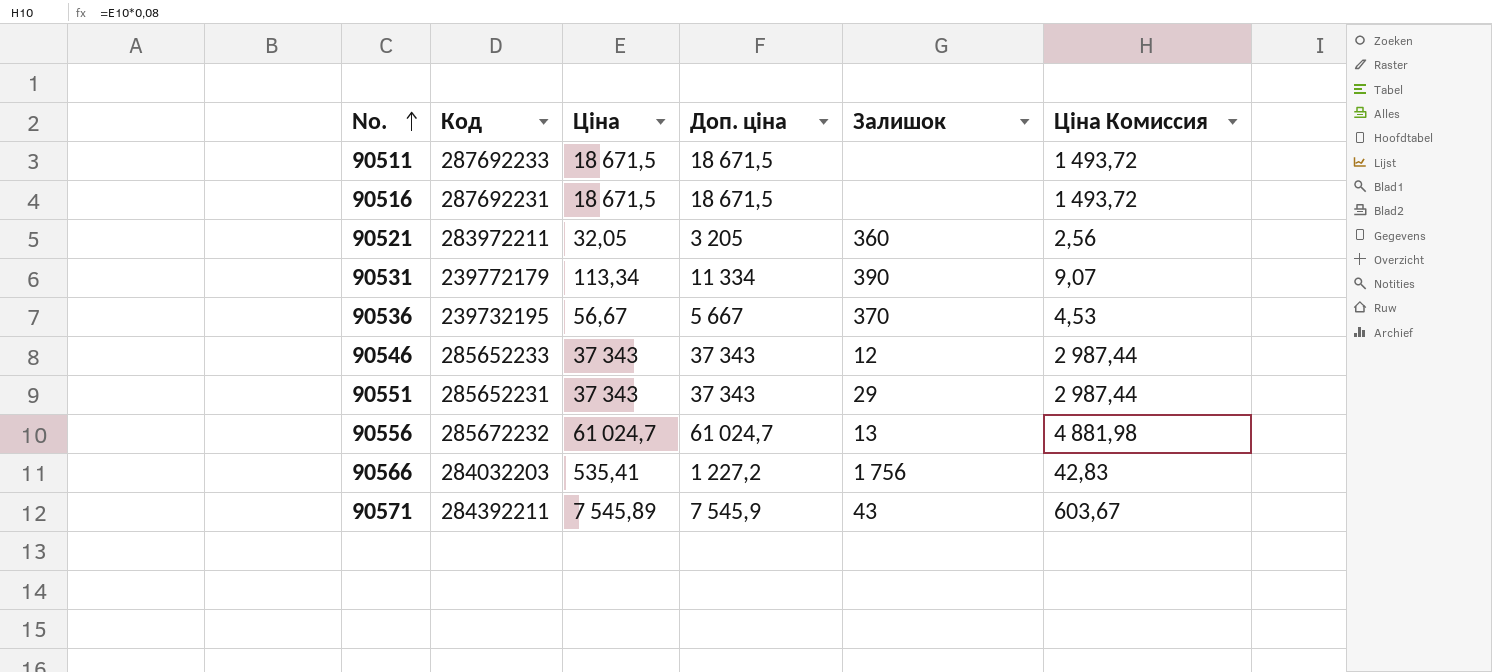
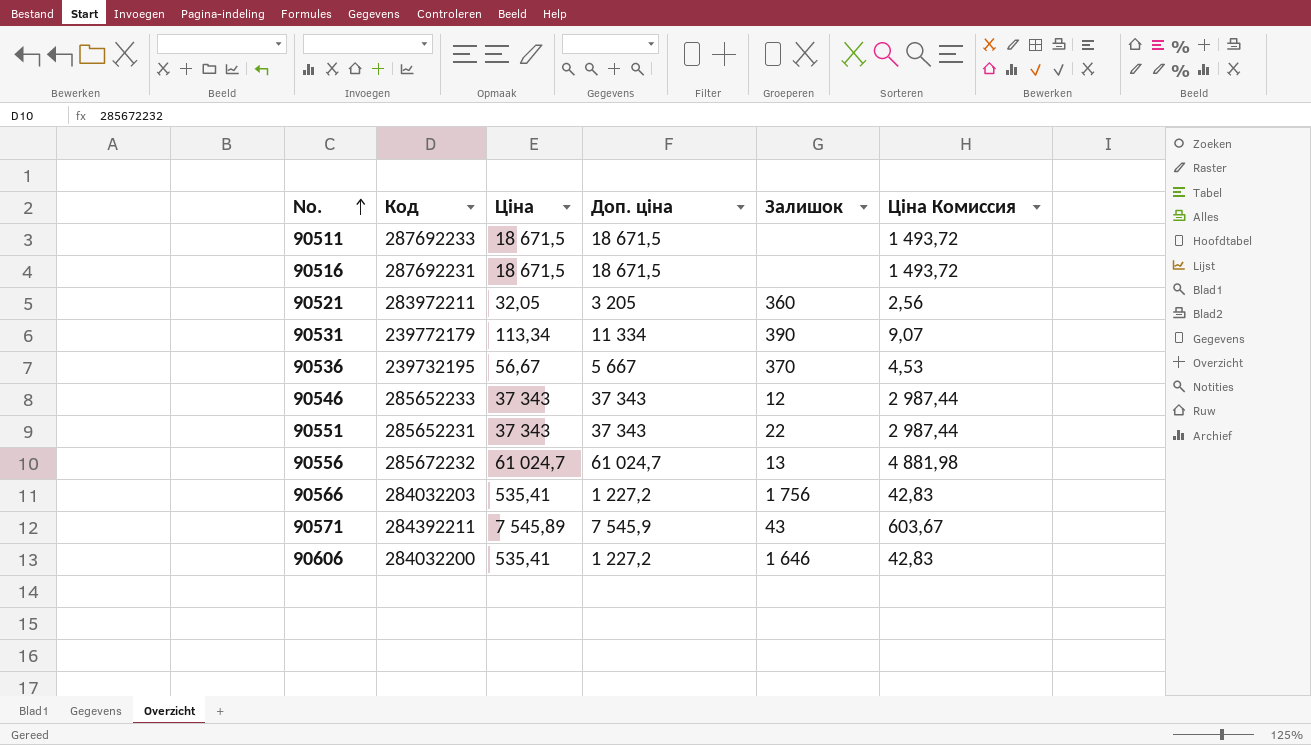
90551 | Залишок: 29 -> 22
row 90606: none -> 284032200 | 535,41 | 1 227,2 | 1 646 | 42,83

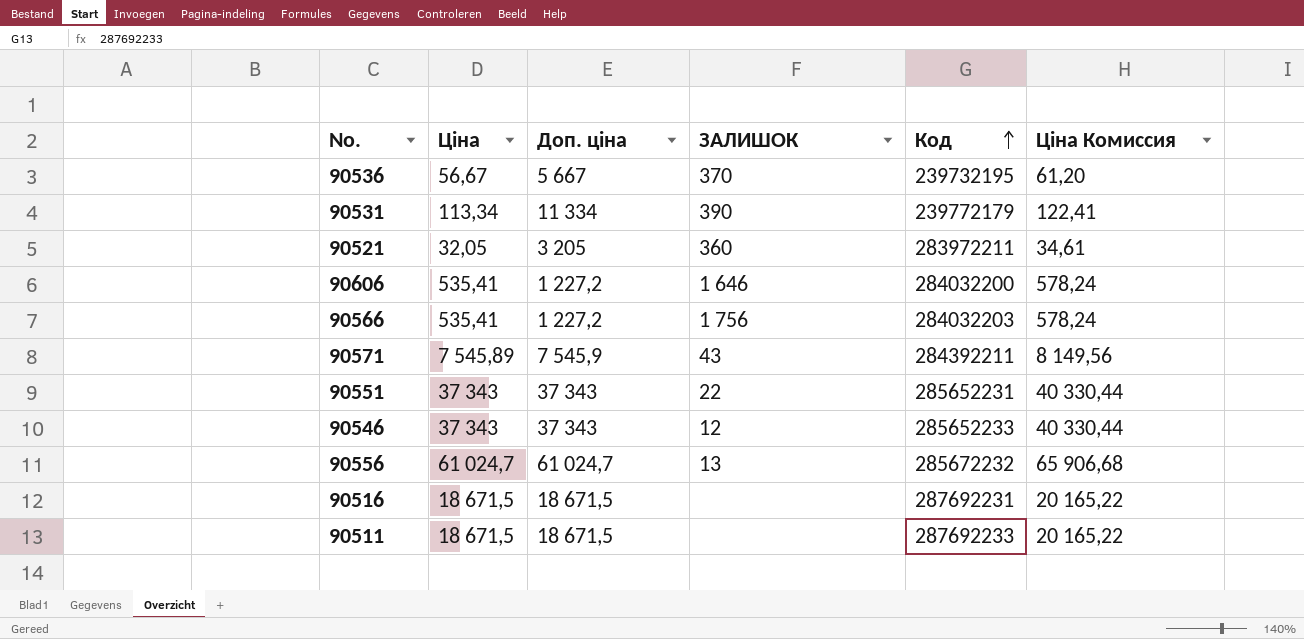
row order: No. ascending -> Код ascending
column name: Залишок -> ЗАЛИШОК
column Код | position: 2 -> 5
column Ціна Комиссия | formula: [Ціна] * 0,08 -> [Ціна] * 1,08

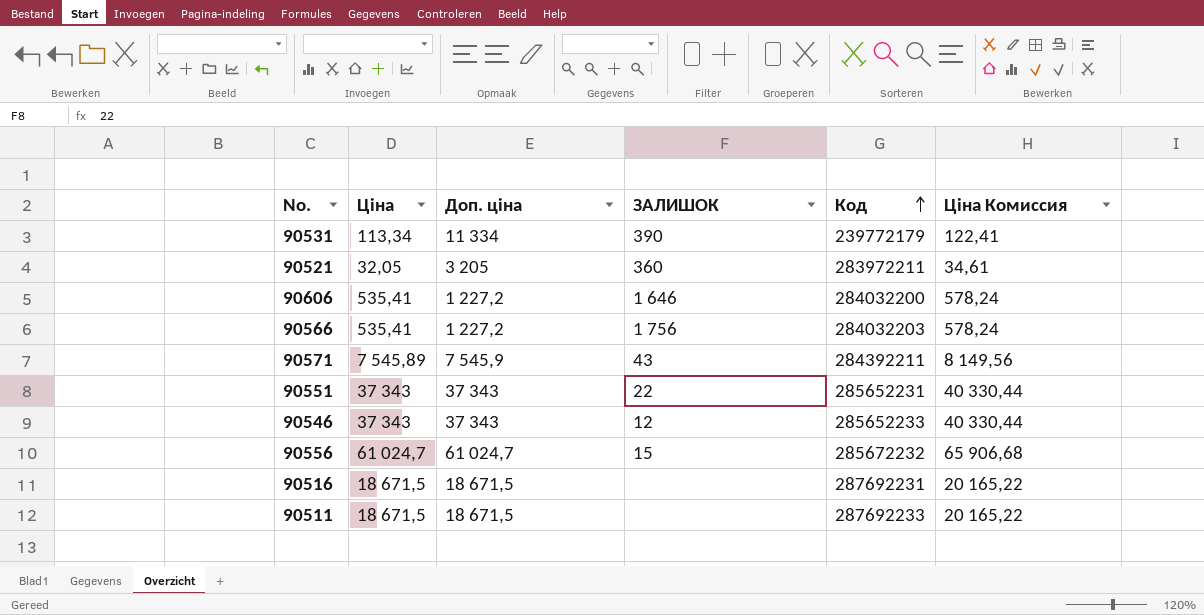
row 90536: 56,67 | 5 667 | 370 | 239732195 | 61,20 -> none
90556 | ЗАЛИШОК: 13 -> 15

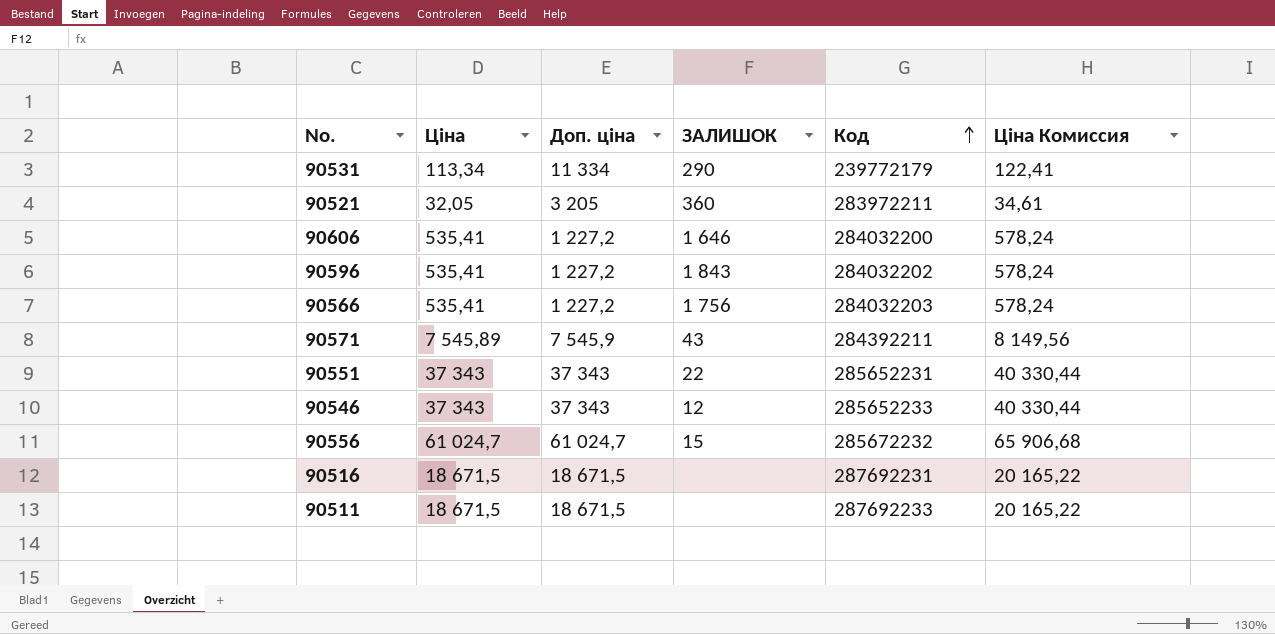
90531 | ЗАЛИШОК: 390 -> 290
row 90596: none -> 535,41 | 1 227,2 | 1 843 | 284032202 | 578,24

